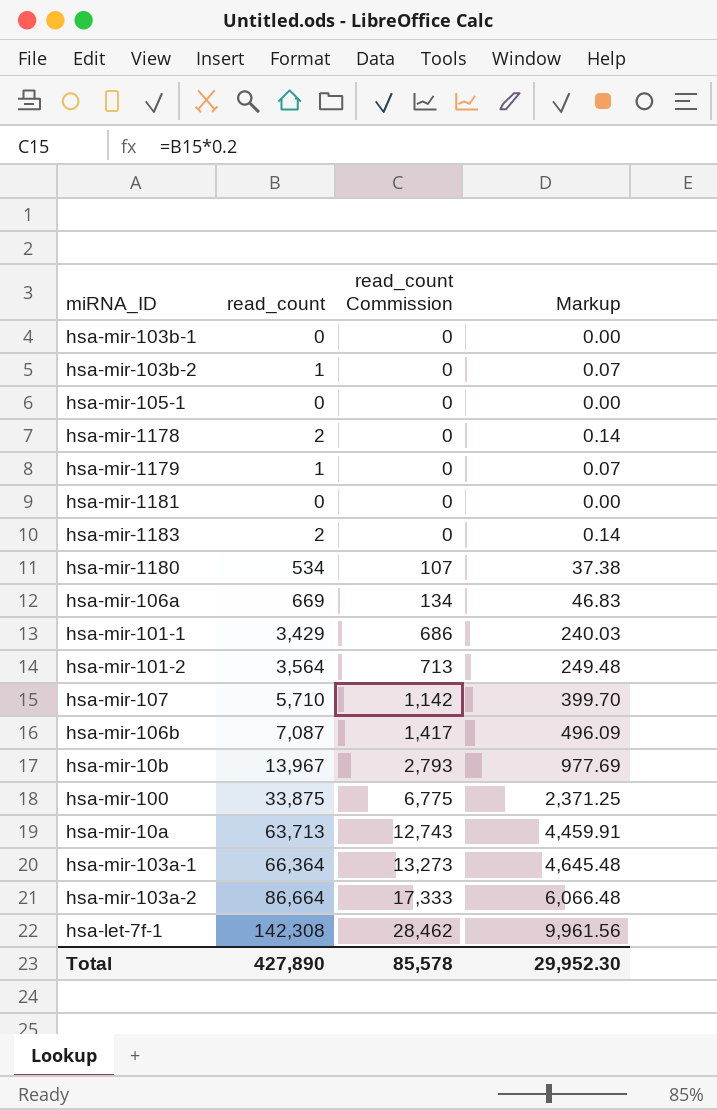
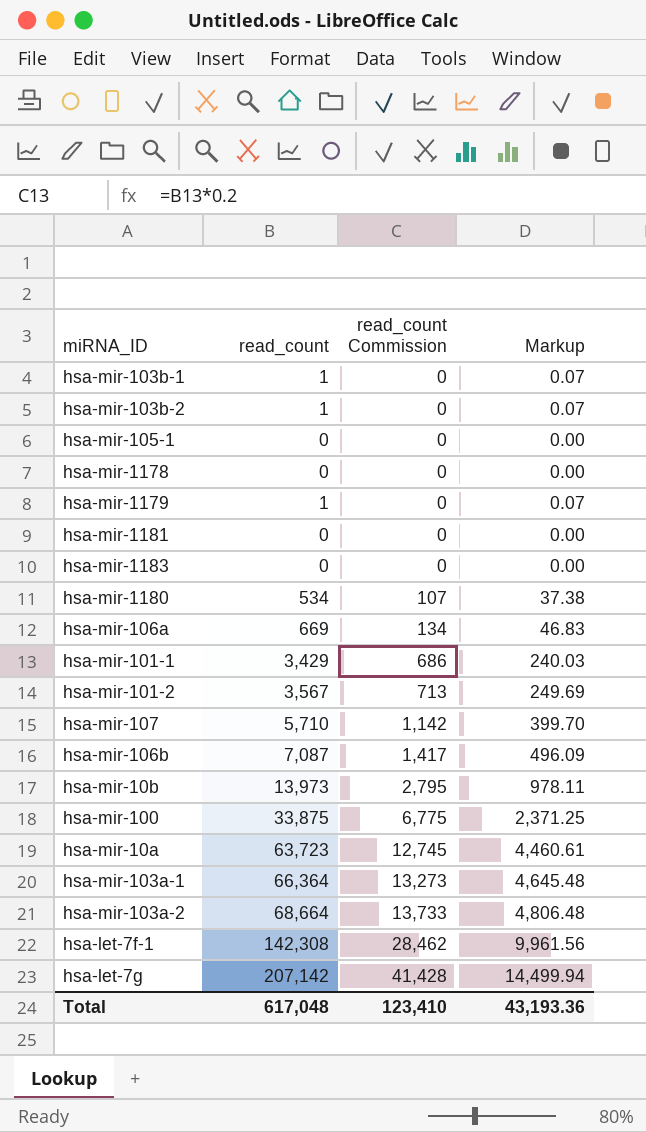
hsa-mir-103b-1 | read_count: 0 -> 1
hsa-mir-103b-1 | Markup: 0.00 -> 0.07
hsa-mir-1178 | read_count: 2 -> 0
hsa-mir-1178 | Markup: 0.14 -> 0.00
hsa-mir-1183 | read_count: 2 -> 0
hsa-mir-1183 | Markup: 0.14 -> 0.00
hsa-mir-101-2 | read_count: 3,564 -> 3,567
hsa-mir-101-2 | Markup: 249.48 -> 249.69
hsa-mir-10b | read_count: 13,967 -> 13,973
hsa-mir-10b | read_count Commission: 2,793 -> 2,795
hsa-mir-10b | Markup: 977.69 -> 978.11
hsa-mir-10a | read_count: 63,713 -> 63,723
hsa-mir-10a | read_count Commission: 12,743 -> 12,745
hsa-mir-10a | Markup: 4,459.91 -> 4,460.61
hsa-mir-103a-2 | read_count: 86,664 -> 68,664
hsa-mir-103a-2 | read_count Commission: 17,333 -> 13,733
hsa-mir-103a-2 | Markup: 6,066.48 -> 4,806.48
row hsa-let-7g: none -> 207,142 | 41,428 | 14,499.94
Total | read_count: 427,890 -> 617,048
Total | read_count Commission: 85,578 -> 123,410
Total | Markup: 29,952.30 -> 43,193.36

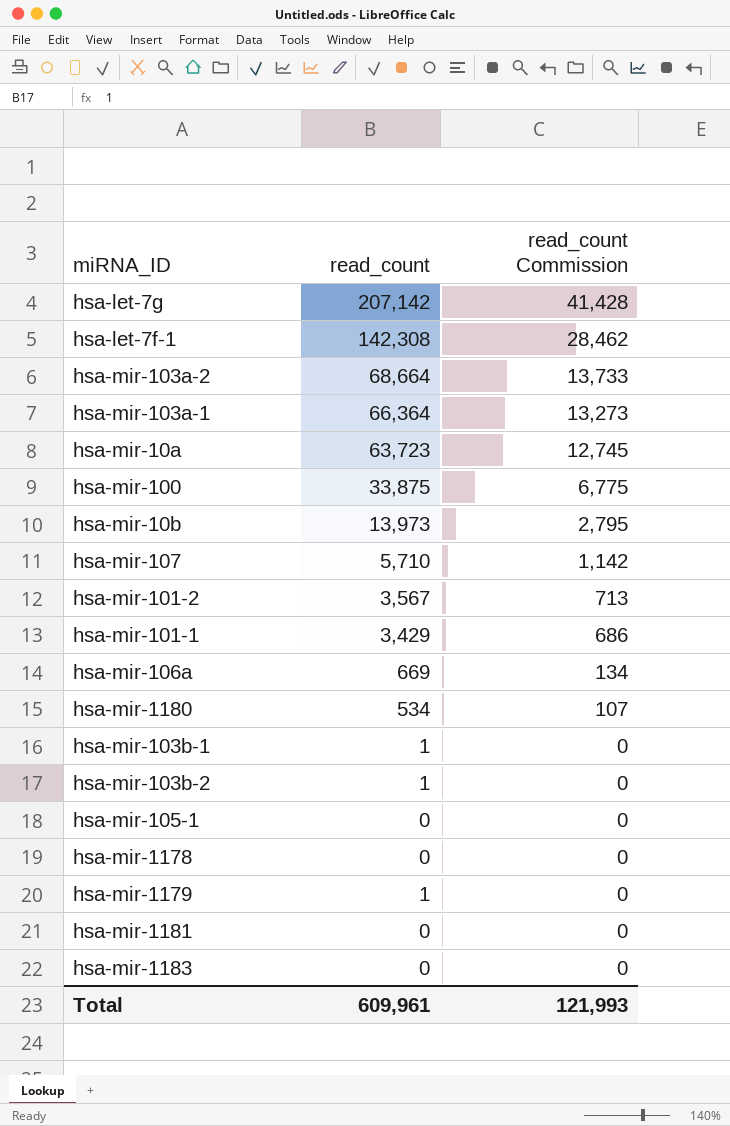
row order: read_count Commission ascending -> read_count Commission descending
column Markup | formula: [read_count] * 0.07 -> none
row hsa-mir-106b: 7,087 | 1,417 | 496.09 -> none
Total | read_count: 617,048 -> 609,961
Total | read_count Commission: 123,410 -> 121,993

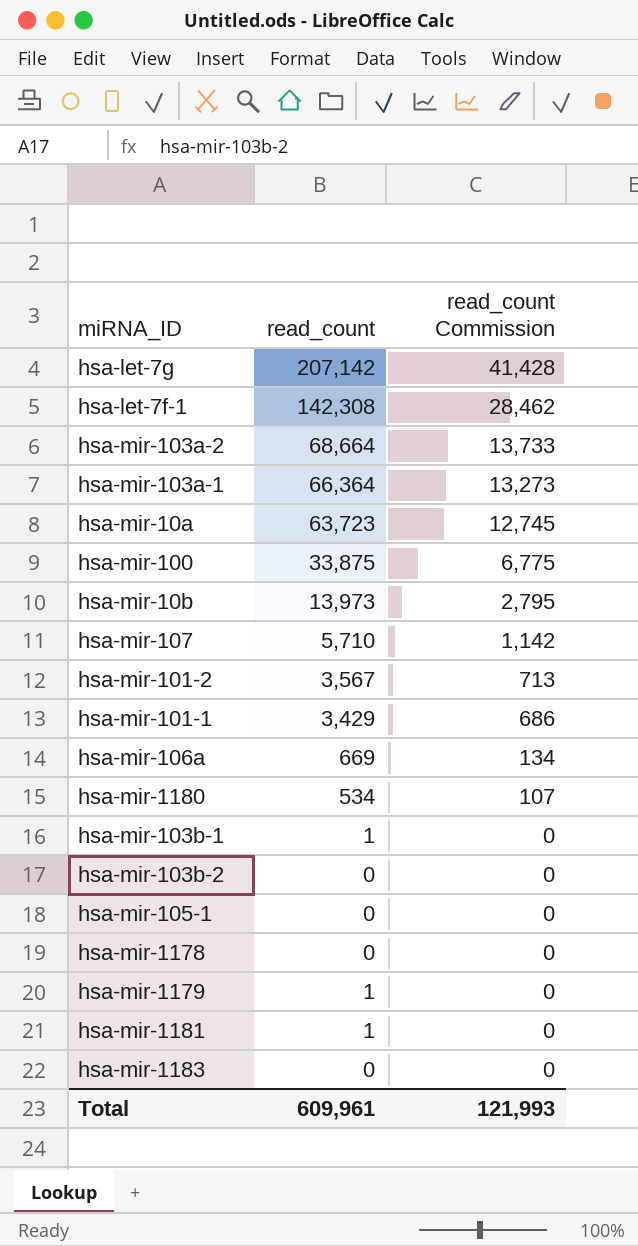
hsa-mir-103b-2 | read_count: 1 -> 0
hsa-mir-1181 | read_count: 0 -> 1

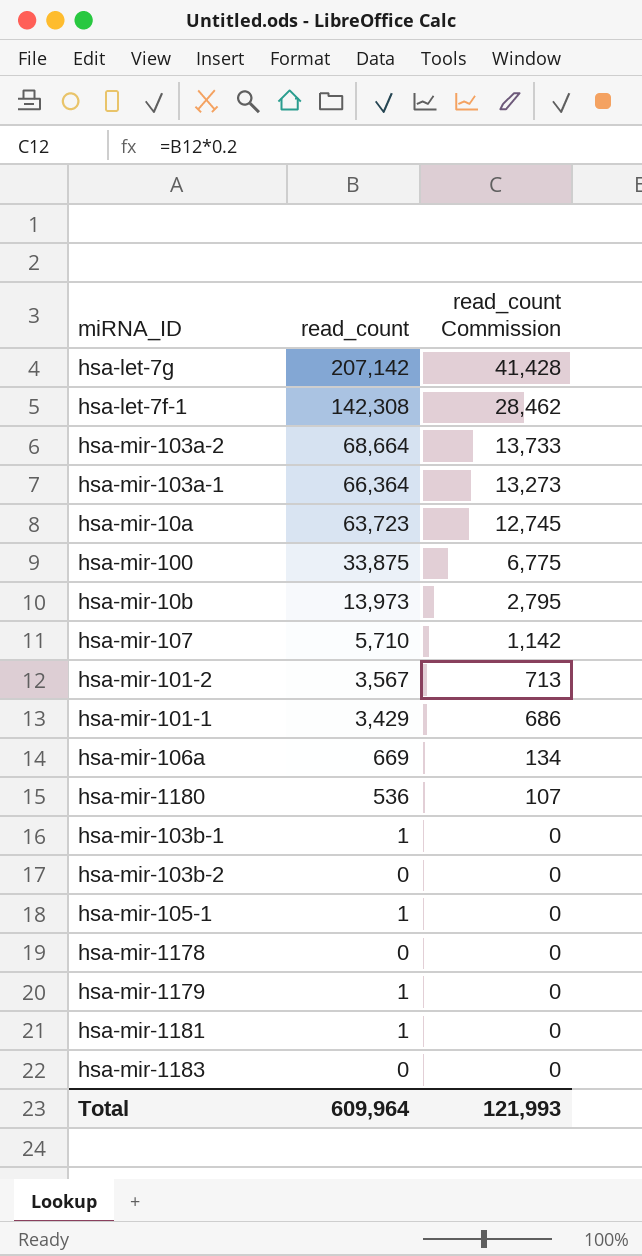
hsa-mir-1180 | read_count: 534 -> 536
hsa-mir-105-1 | read_count: 0 -> 1
Total | read_count: 609,961 -> 609,964

